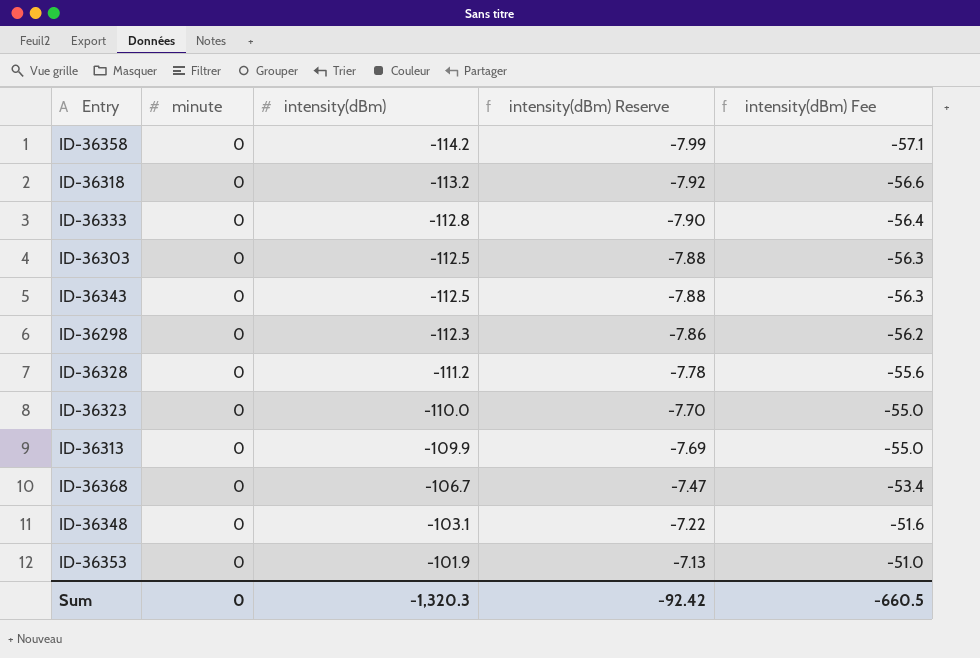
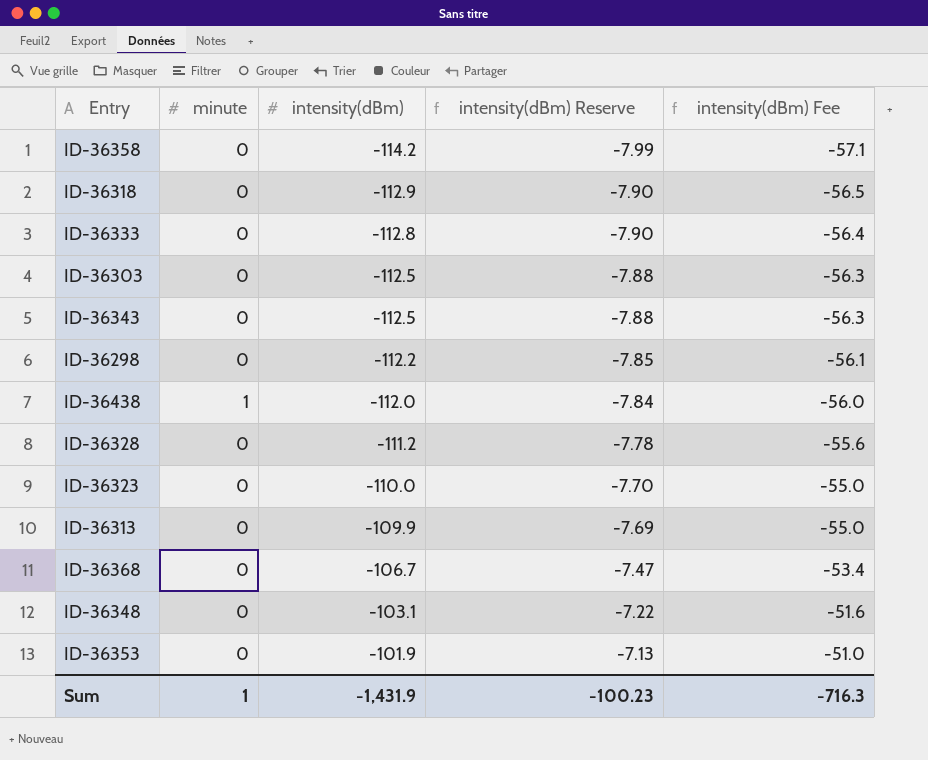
ID-36318 | intensity(dBm): -113.2 -> -112.9
ID-36318 | intensity(dBm) Reserve: -7.92 -> -7.90
ID-36318 | intensity(dBm) Fee: -56.6 -> -56.5
ID-36298 | intensity(dBm): -112.3 -> -112.2
ID-36298 | intensity(dBm) Reserve: -7.86 -> -7.85
ID-36298 | intensity(dBm) Fee: -56.2 -> -56.1
row ID-36438: none -> 1 | -112.0 | -7.84 | -56.0
Sum | minute: 0 -> 1
Sum | intensity(dBm): -1,320.3 -> -1,431.9
Sum | intensity(dBm) Reserve: -92.42 -> -100.23
Sum | intensity(dBm) Fee: -660.5 -> -716.3

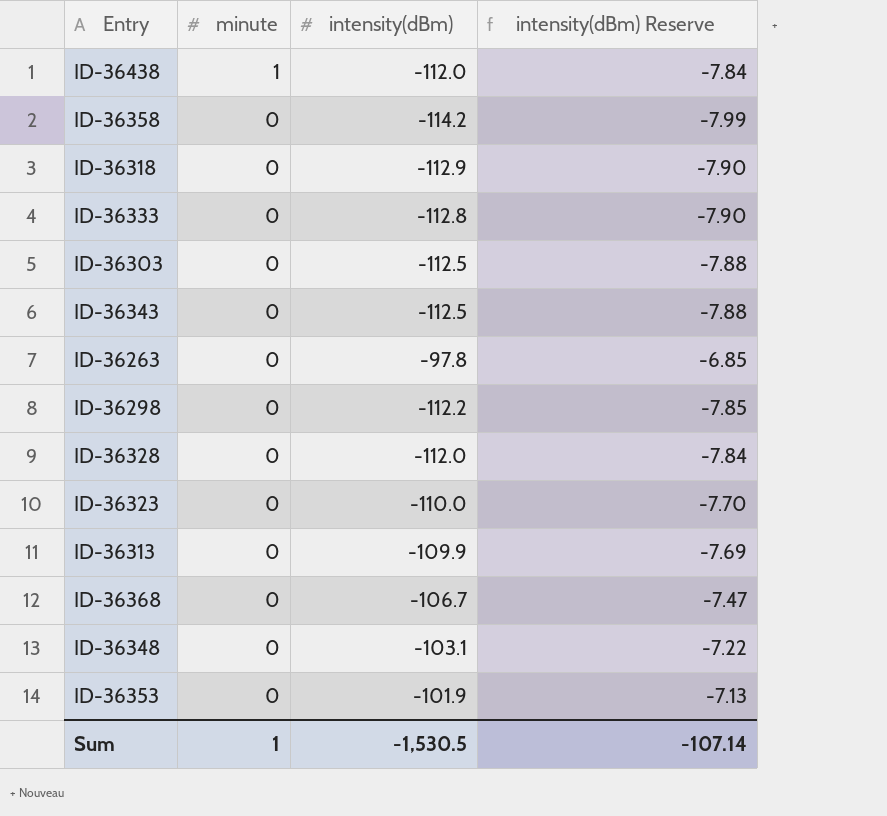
row order: intensity(dBm) ascending -> minute descending
column intensity(dBm) Fee | formula: [intensity(dBm)] * 0.5 -> none
row ID-36263: none -> 0 | -97.8 | -6.85
ID-36328 | intensity(dBm): -111.2 -> -112.0
ID-36328 | intensity(dBm) Reserve: -7.78 -> -7.84
Sum | intensity(dBm): -1,431.9 -> -1,530.5
Sum | intensity(dBm) Reserve: -100.23 -> -107.14

